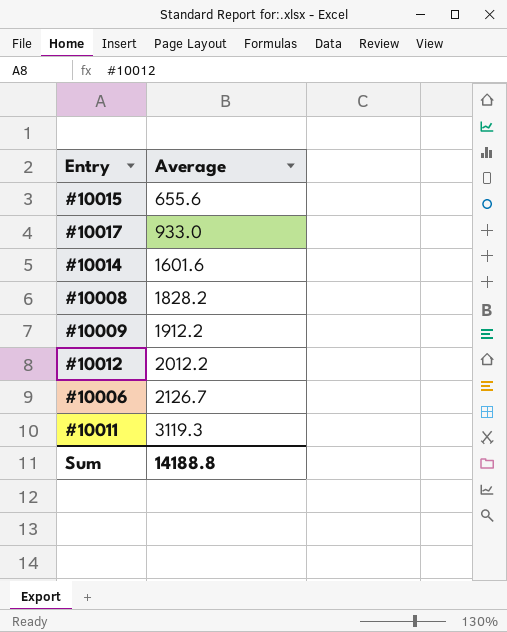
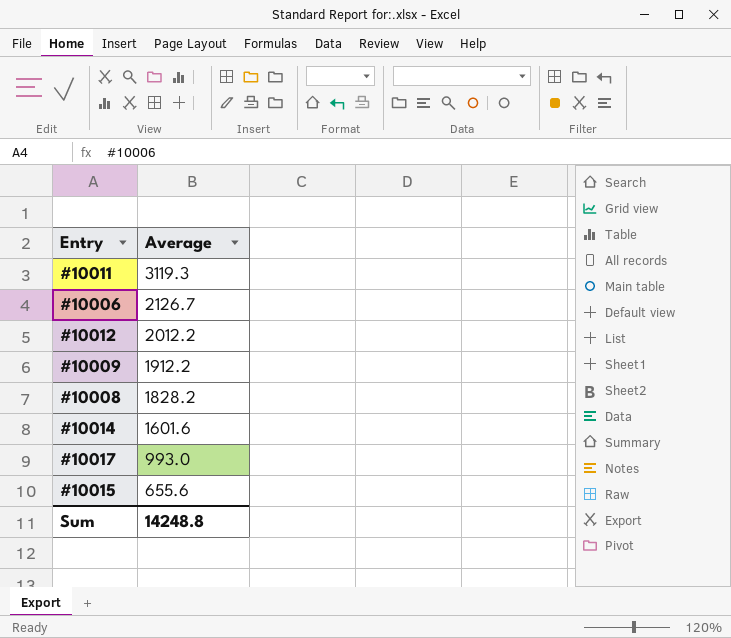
row order: Average ascending -> Average descending
#10017 | Average: 933.0 -> 993.0
Sum | Average: 14188.8 -> 14248.8

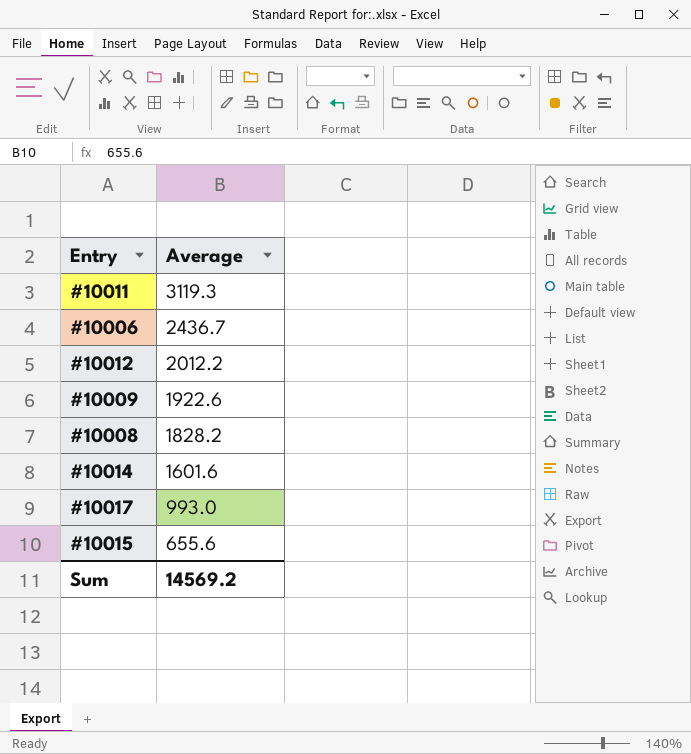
#10006 | Average: 2126.7 -> 2436.7
#10009 | Average: 1912.2 -> 1922.6
Sum | Average: 14248.8 -> 14569.2

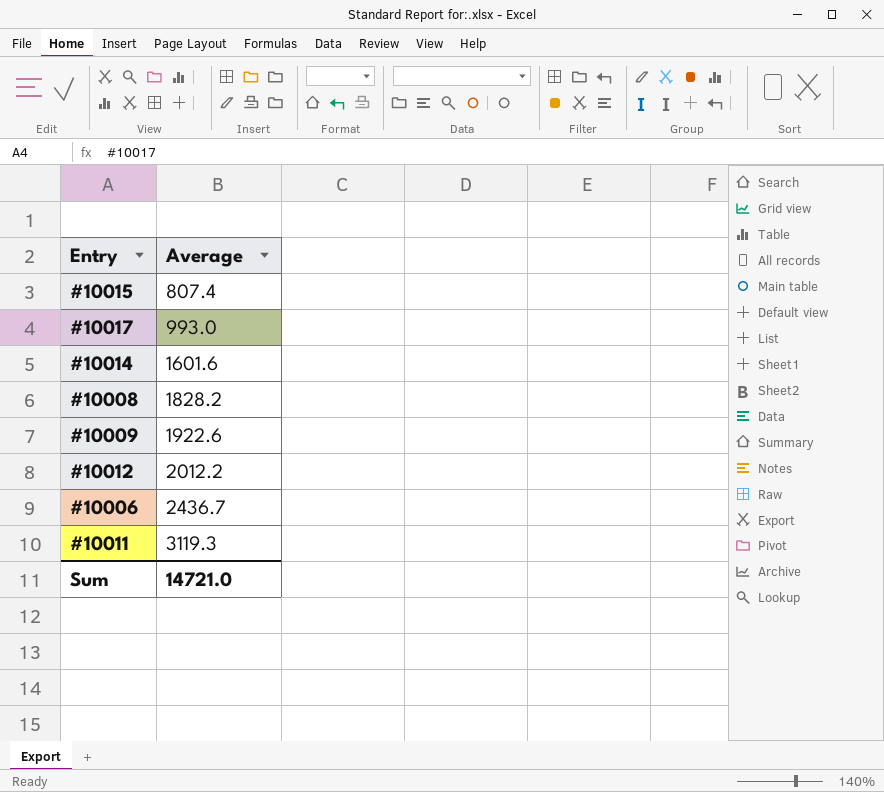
row order: Average descending -> Average ascending
#10015 | Average: 655.6 -> 807.4
Sum | Average: 14569.2 -> 14721.0

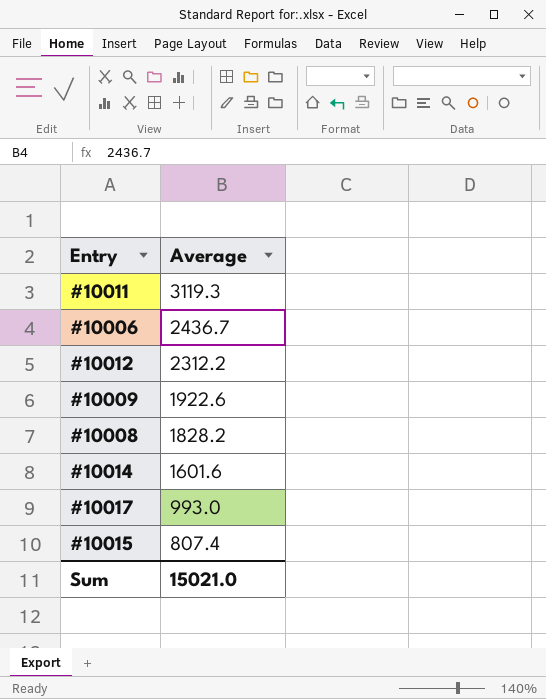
row order: Average ascending -> Average descending
#10012 | Average: 2012.2 -> 2312.2
Sum | Average: 14721.0 -> 15021.0

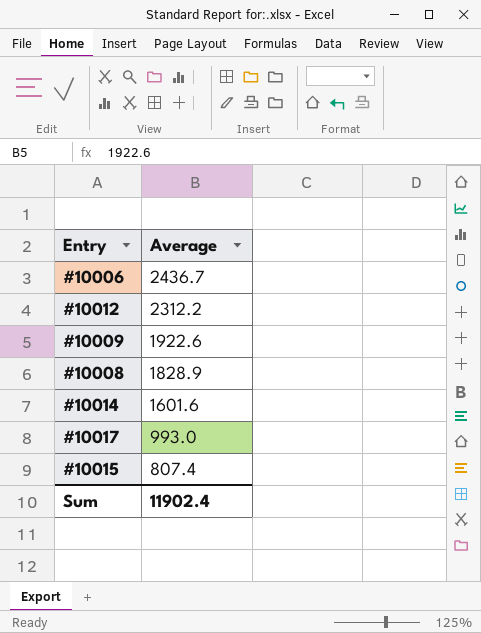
row #10011: 3119.3 -> none
#10008 | Average: 1828.2 -> 1828.9
Sum | Average: 15021.0 -> 11902.4

